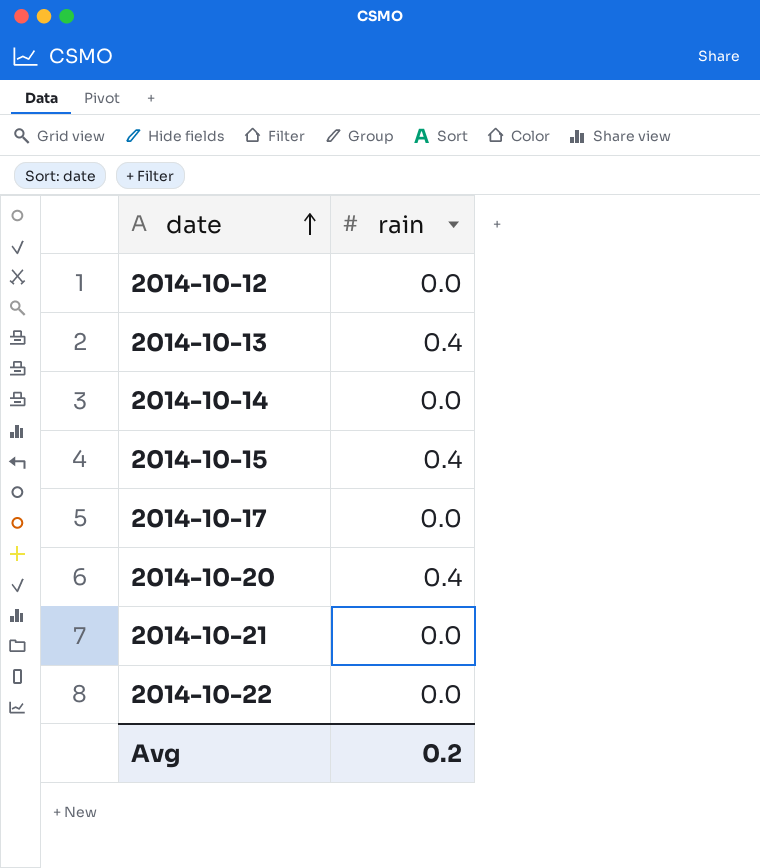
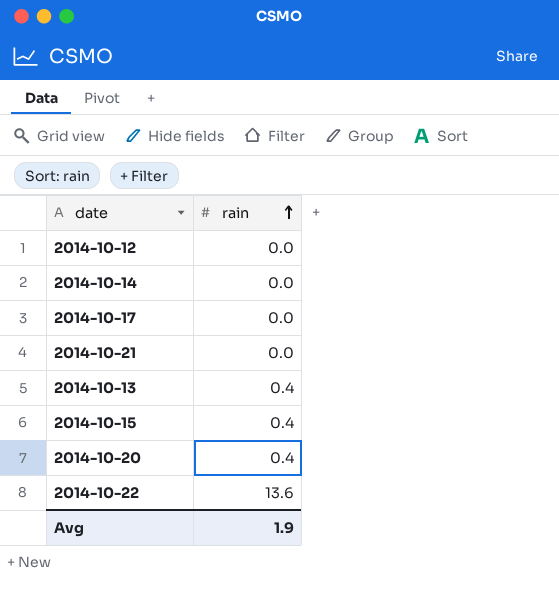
row order: date ascending -> rain ascending
2014-10-22 | rain: 0.0 -> 13.6
Avg | rain: 0.2 -> 1.9

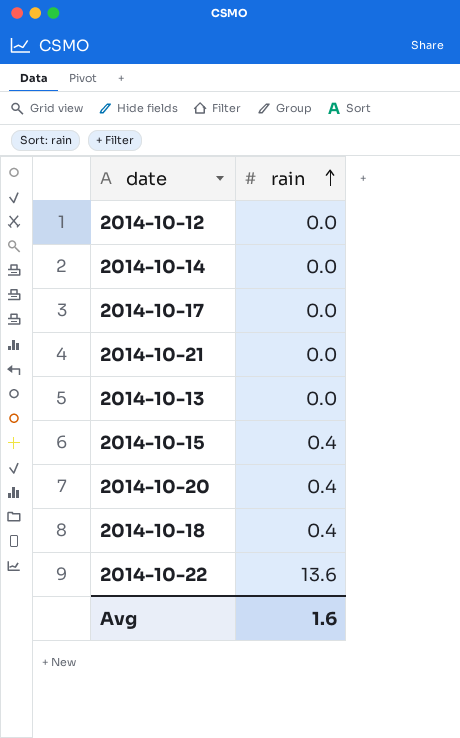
2014-10-13 | rain: 0.4 -> 0.0
row 2014-10-18: none -> 0.4
Avg | rain: 1.9 -> 1.6

